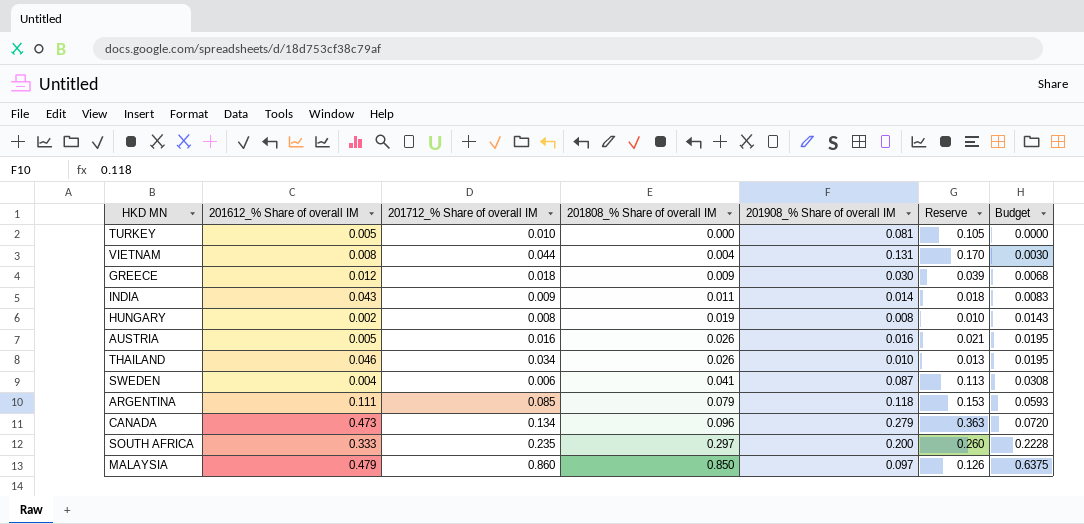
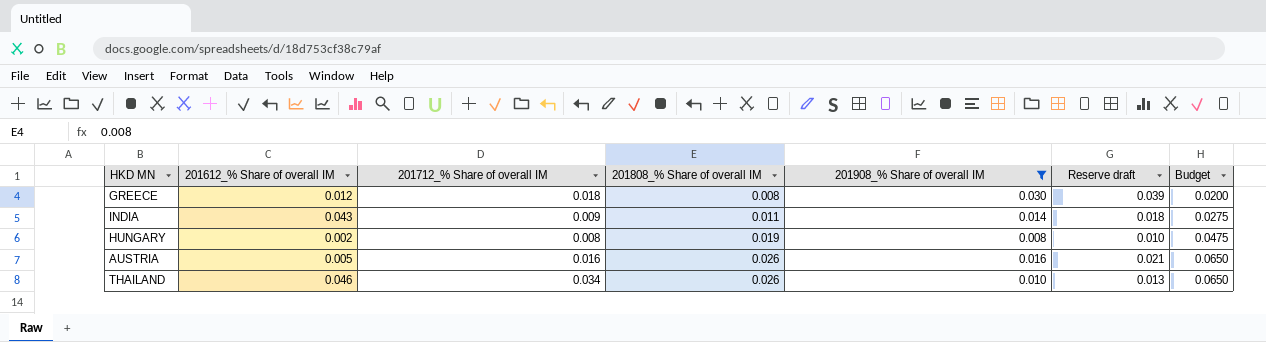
filter: none -> 201908_% Share of overall IM <= 0.030
column name: Reserve -> Reserve draft
column Budget | formula: [201808_% Share of overall IM] * 0.75 -> [201808_% Share of overall IM] * 2.5
GREECE | 201808_% Share of overall IM: 0.009 -> 0.008

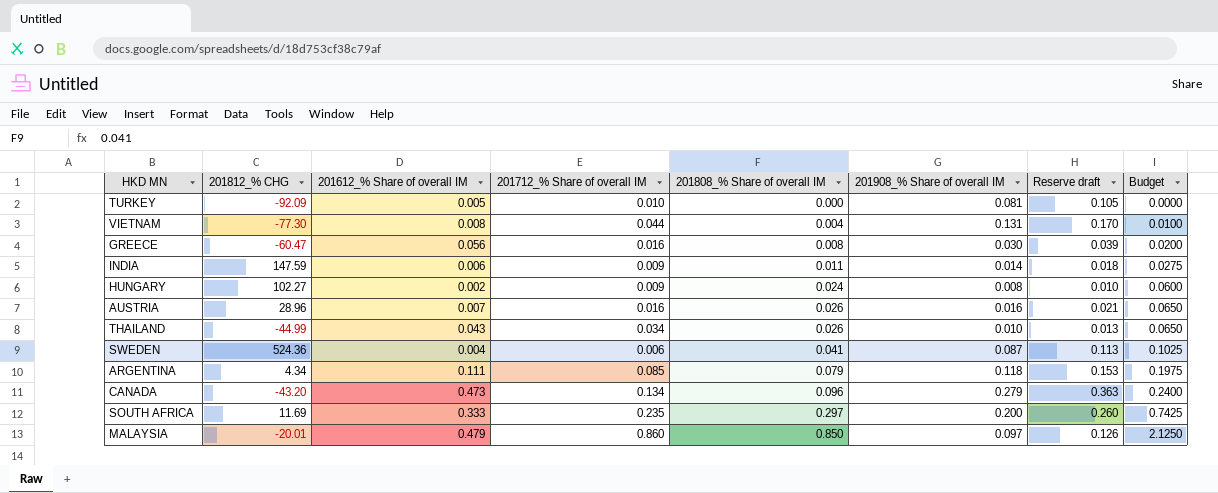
filter: 201908_% Share of overall IM <= 0.030 -> none
column 201812_% CHG | position: none -> 2
GREECE | 201612_% Share of overall IM: 0.012 -> 0.056
GREECE | 201712_% Share of overall IM: 0.018 -> 0.016
INDIA | 201612_% Share of overall IM: 0.043 -> 0.006
HUNGARY | 201712_% Share of overall IM: 0.008 -> 0.009
HUNGARY | 201808_% Share of overall IM: 0.019 -> 0.024
HUNGARY | Budget: 0.0475 -> 0.0600
AUSTRIA | 201612_% Share of overall IM: 0.005 -> 0.007
THAILAND | 201612_% Share of overall IM: 0.046 -> 0.043

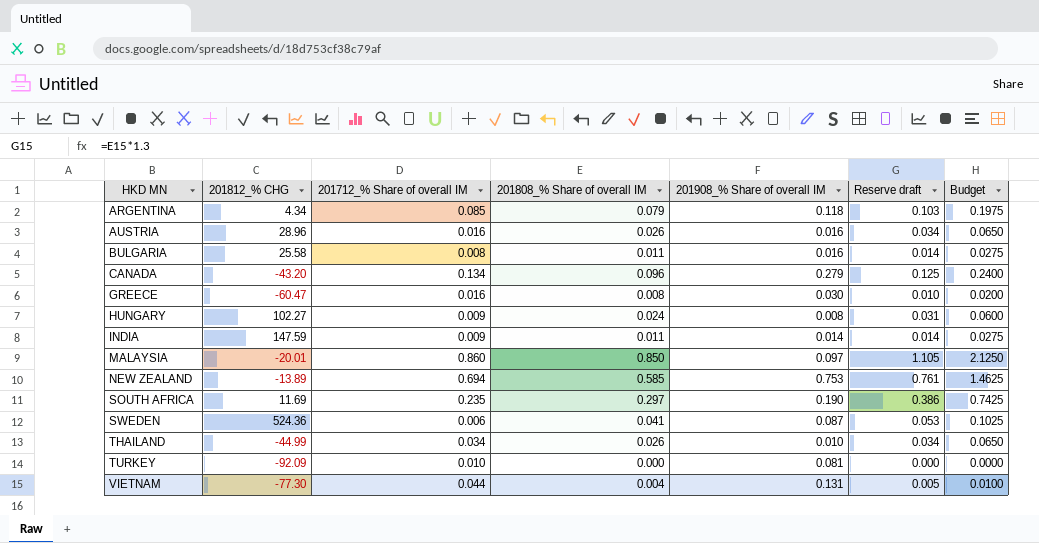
row order: 201808_% Share of overall IM ascending -> HKD MN ascending
column 201612_% Share of overall IM | position: 3 -> none
column Reserve draft | formula: [201908_% Share of overall IM] * 1.3 -> [201808_% Share of overall IM] * 1.3
row BULGARIA: none -> 25.58 | 0.008 | 0.011 | 0.016 | 0.014 | 0.0275
row NEW ZEALAND: none -> -13.89 | 0.694 | 0.585 | 0.753 | 0.761 | 1.4625
SOUTH AFRICA | 201908_% Share of overall IM: 0.200 -> 0.190

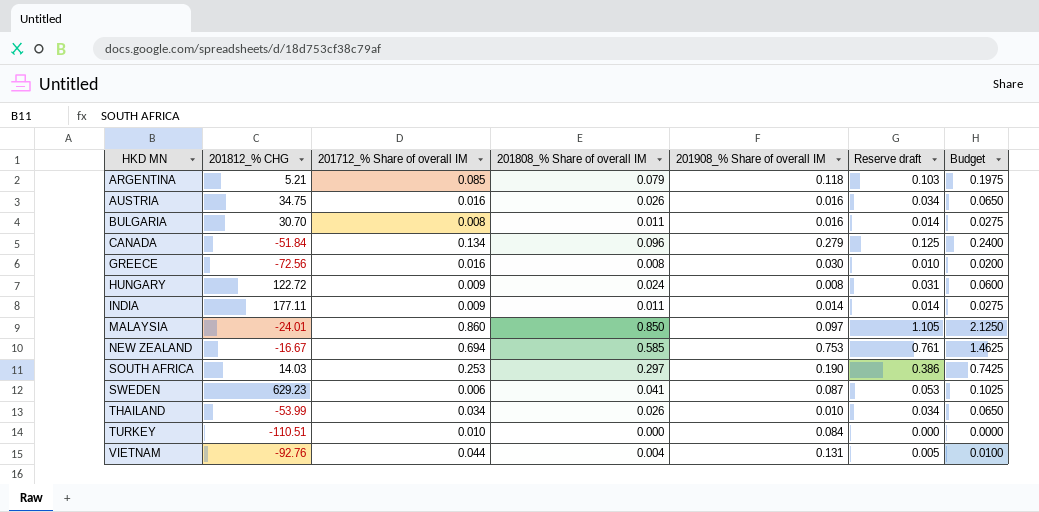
ARGENTINA | 201812_% CHG: 4.34 -> 5.21
AUSTRIA | 201812_% CHG: 28.96 -> 34.75
BULGARIA | 201812_% CHG: 25.58 -> 30.70
CANADA | 201812_% CHG: -43.20 -> -51.84
GREECE | 201812_% CHG: -60.47 -> -72.56
HUNGARY | 201812_% CHG: 102.27 -> 122.72
INDIA | 201812_% CHG: 147.59 -> 177.11
MALAYSIA | 201812_% CHG: -20.01 -> -24.01
NEW ZEALAND | 201812_% CHG: -13.89 -> -16.67
SOUTH AFRICA | 201812_% CHG: 11.69 -> 14.03
SOUTH AFRICA | 201712_% Share of overall IM: 0.235 -> 0.253
SWEDEN | 201812_% CHG: 524.36 -> 629.23
THAILAND | 201812_% CHG: -44.99 -> -53.99
TURKEY | 201812_% CHG: -92.09 -> -110.51
TURKEY | 201908_% Share of overall IM: 0.081 -> 0.084
VIETNAM | 201812_% CHG: -77.30 -> -92.76

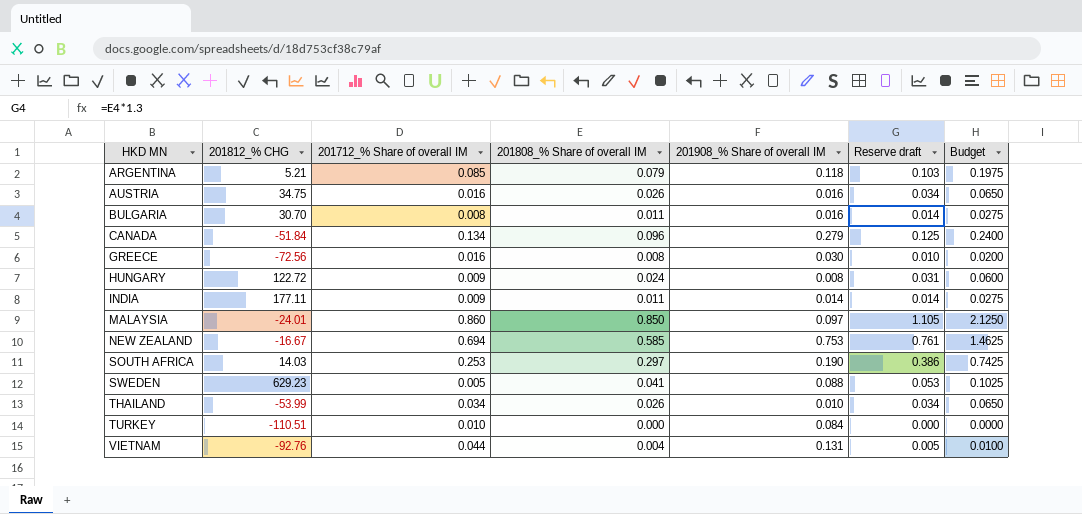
SWEDEN | 201712_% Share of overall IM: 0.006 -> 0.005
SWEDEN | 201908_% Share of overall IM: 0.087 -> 0.088

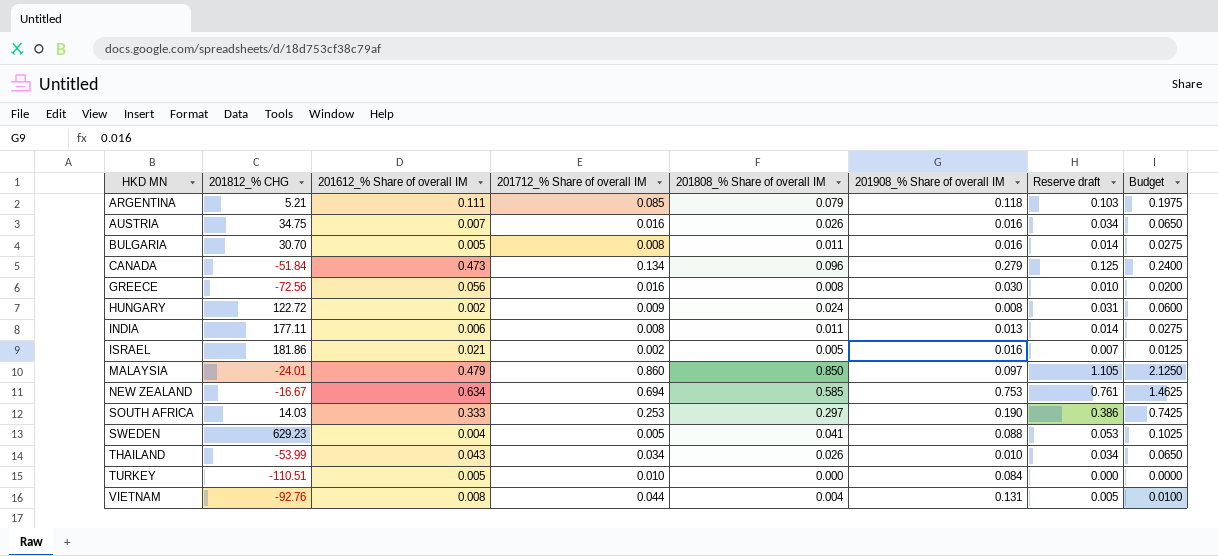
column 201612_% Share of overall IM | position: none -> 3
INDIA | 201712_% Share of overall IM: 0.009 -> 0.008
INDIA | 201908_% Share of overall IM: 0.014 -> 0.013
row ISRAEL: none -> 181.86 | 0.021 | 0.002 | 0.005 | 0.016 | 0.007 | 0.0125

